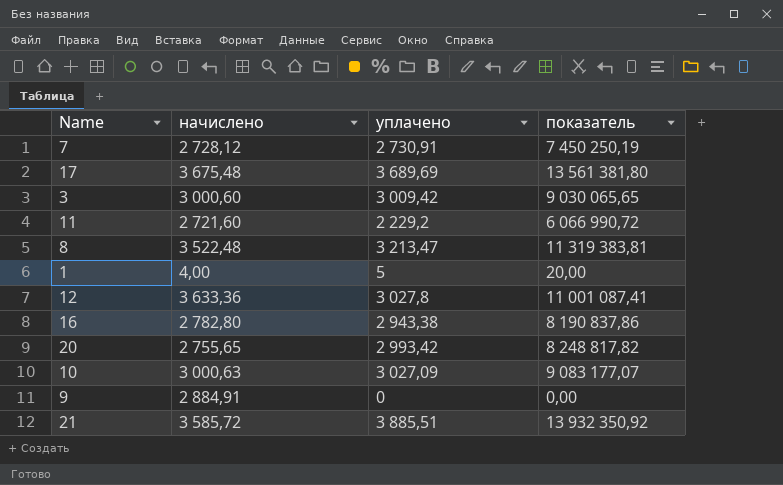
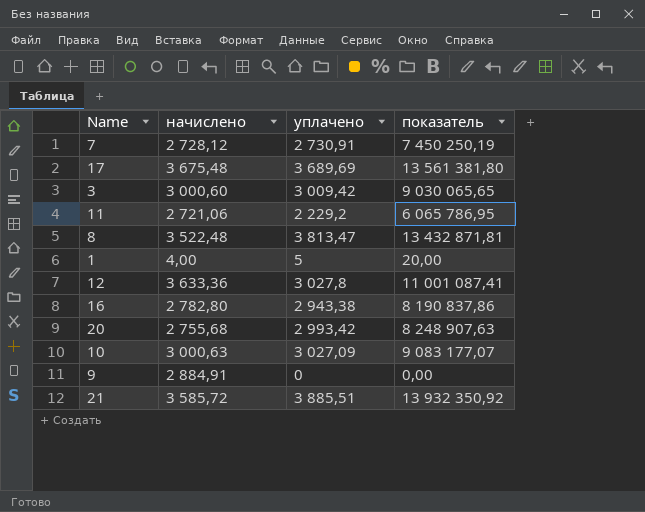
11 | начислено: 2 721,60 -> 2 721,06
11 | показатель: 6 066 990,72 -> 6 065 786,95
8 | уплачено: 3 213,47 -> 3 813,47
8 | показатель: 11 319 383,81 -> 13 432 871,81
20 | начислено: 2 755,65 -> 2 755,68
20 | показатель: 8 248 817,82 -> 8 248 907,63

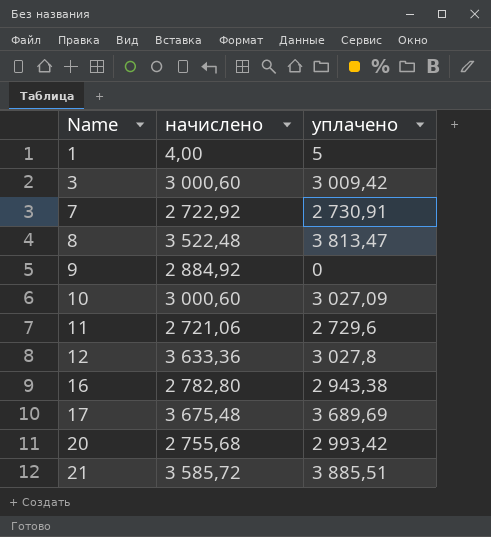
row order: none -> Name ascending
column показатель | formula: [начислено] * [уплачено] -> none
7 | начислено: 2 728,12 -> 2 722,92
9 | начислено: 2 884,91 -> 2 884,92
10 | начислено: 3 000,63 -> 3 000,60
11 | уплачено: 2 229,2 -> 2 729,6

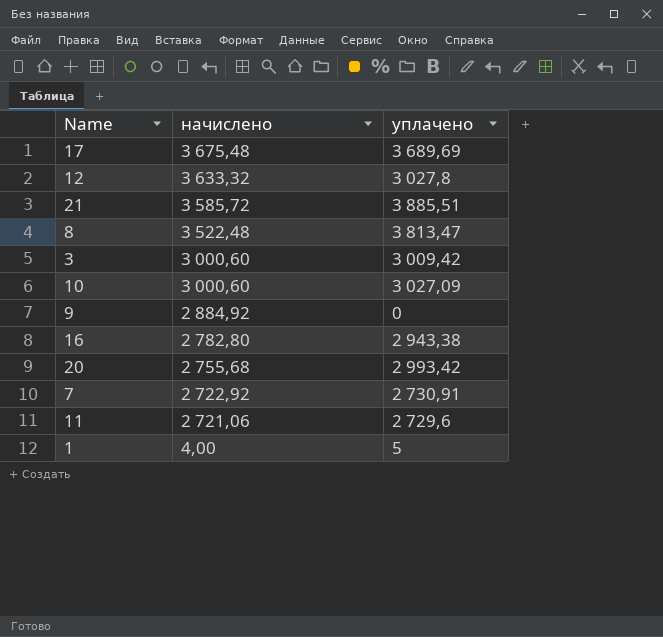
row order: Name ascending -> начислено descending
12 | начислено: 3 633,36 -> 3 633,32

